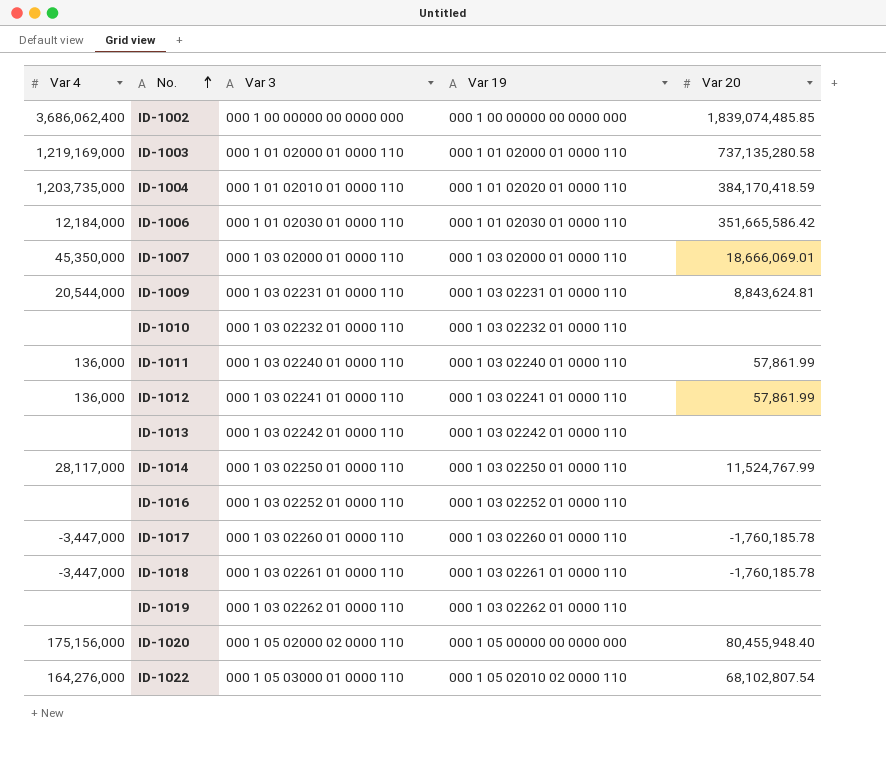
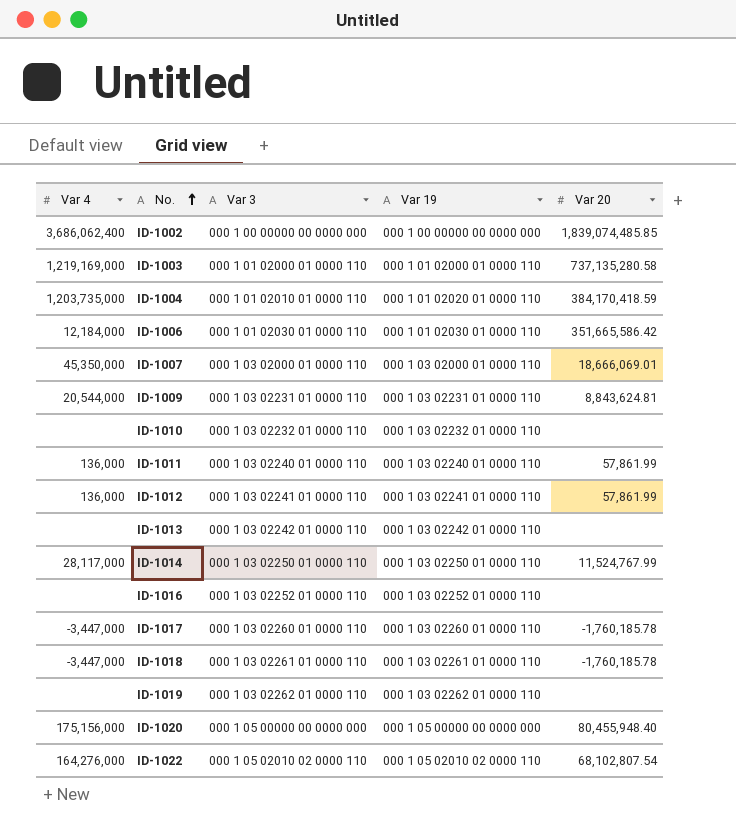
ID-1020 | Var 3: 000 1 05 02000 02 0000 110 -> 000 1 05 00000 00 0000 000
ID-1022 | Var 3: 000 1 05 03000 01 0000 110 -> 000 1 05 02010 02 0000 110

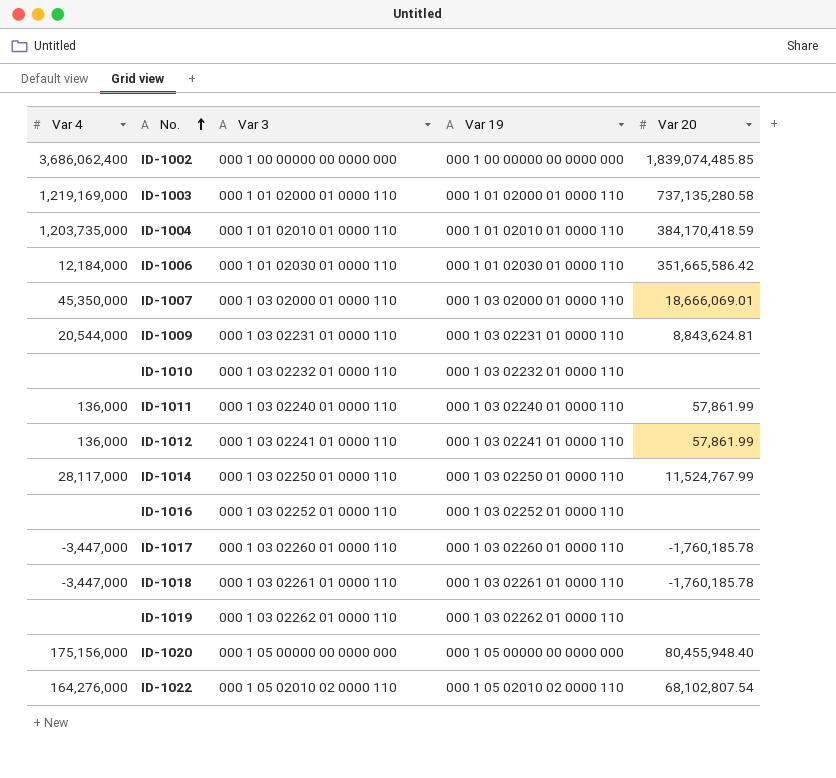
row ID-1013: none | 000 1 03 02242 01 0000 110 | 000 1 03 02242 01 0000 110 | none -> none
ID-1004 | Var 19: 000 1 01 02020 01 0000 110 -> 000 1 01 02010 01 0000 110

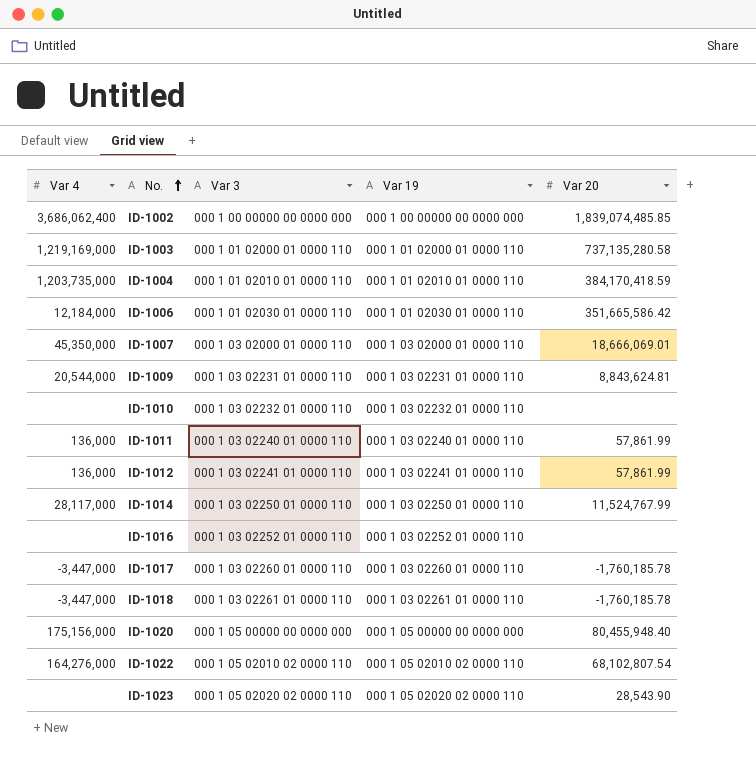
row ID-1019: none | 000 1 03 02262 01 0000 110 | 000 1 03 02262 01 0000 110 | none -> none
row ID-1023: none -> none | 000 1 05 02020 02 0000 110 | 000 1 05 02020 02 0000 110 | 28,543.90

